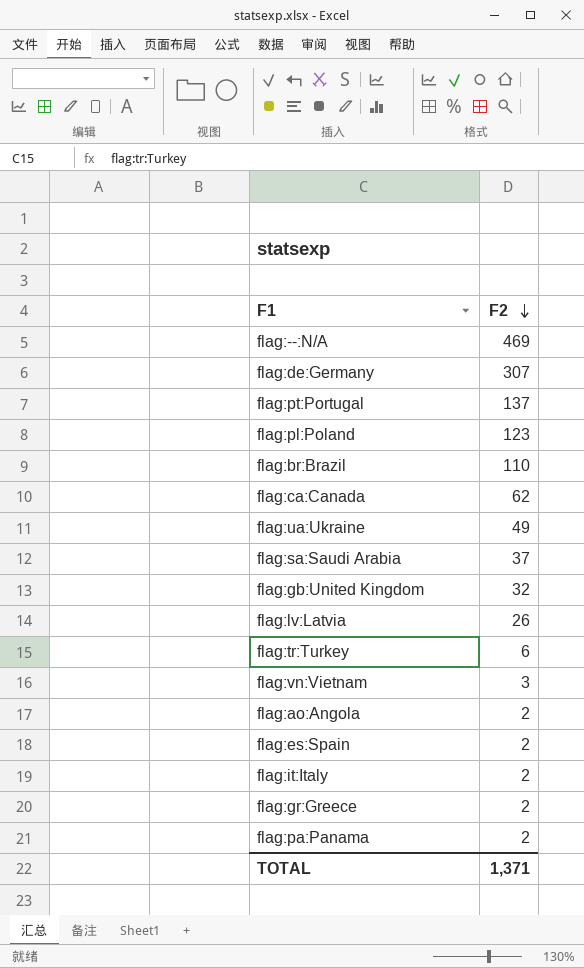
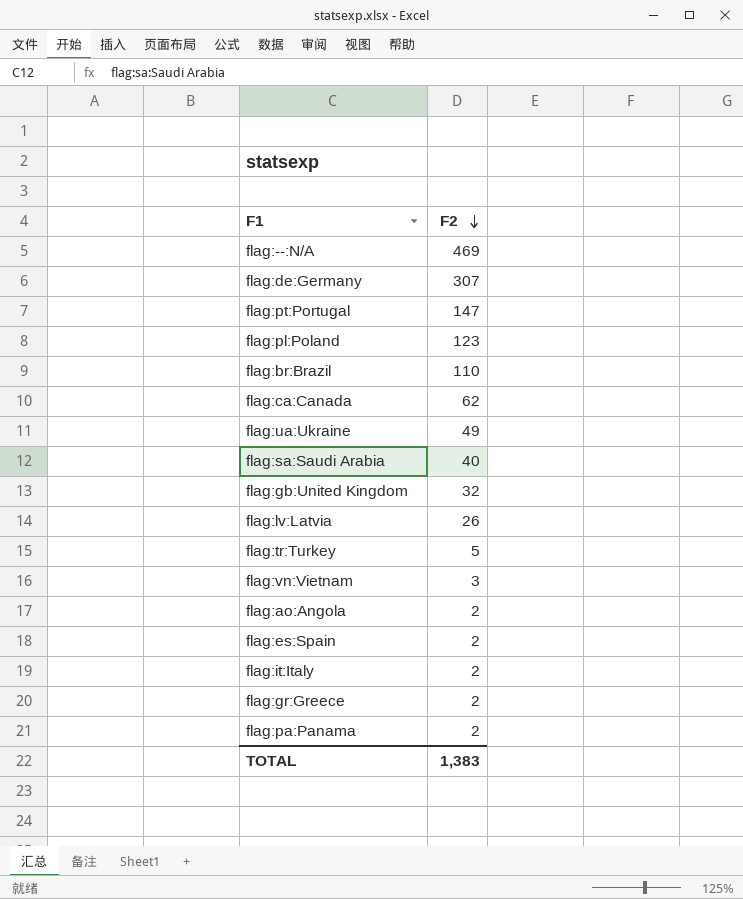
flag:pt:Portugal | F2: 137 -> 147
flag:sa:Saudi Arabia | F2: 37 -> 40
flag:tr:Turkey | F2: 6 -> 5
TOTAL | F2: 1,371 -> 1,383

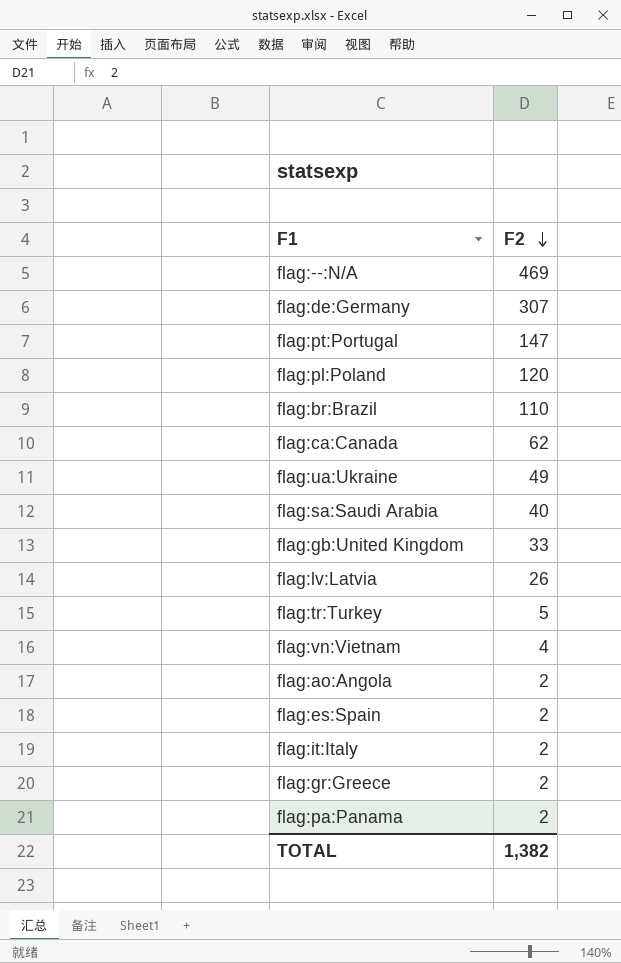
flag:pl:Poland | F2: 123 -> 120
flag:gb:United Kingdom | F2: 32 -> 33
flag:vn:Vietnam | F2: 3 -> 4
TOTAL | F2: 1,383 -> 1,382

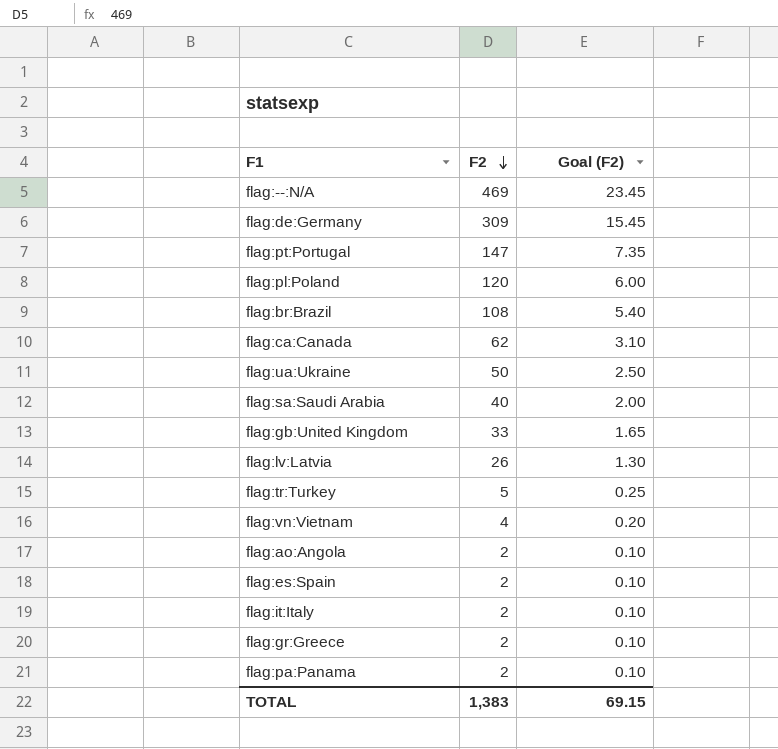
column Goal (F2) | formula: none -> [F2] * 0.05
flag:de:Germany | F2: 307 -> 309
flag:br:Brazil | F2: 110 -> 108
flag:ua:Ukraine | F2: 49 -> 50
TOTAL | F2: 1,382 -> 1,383

